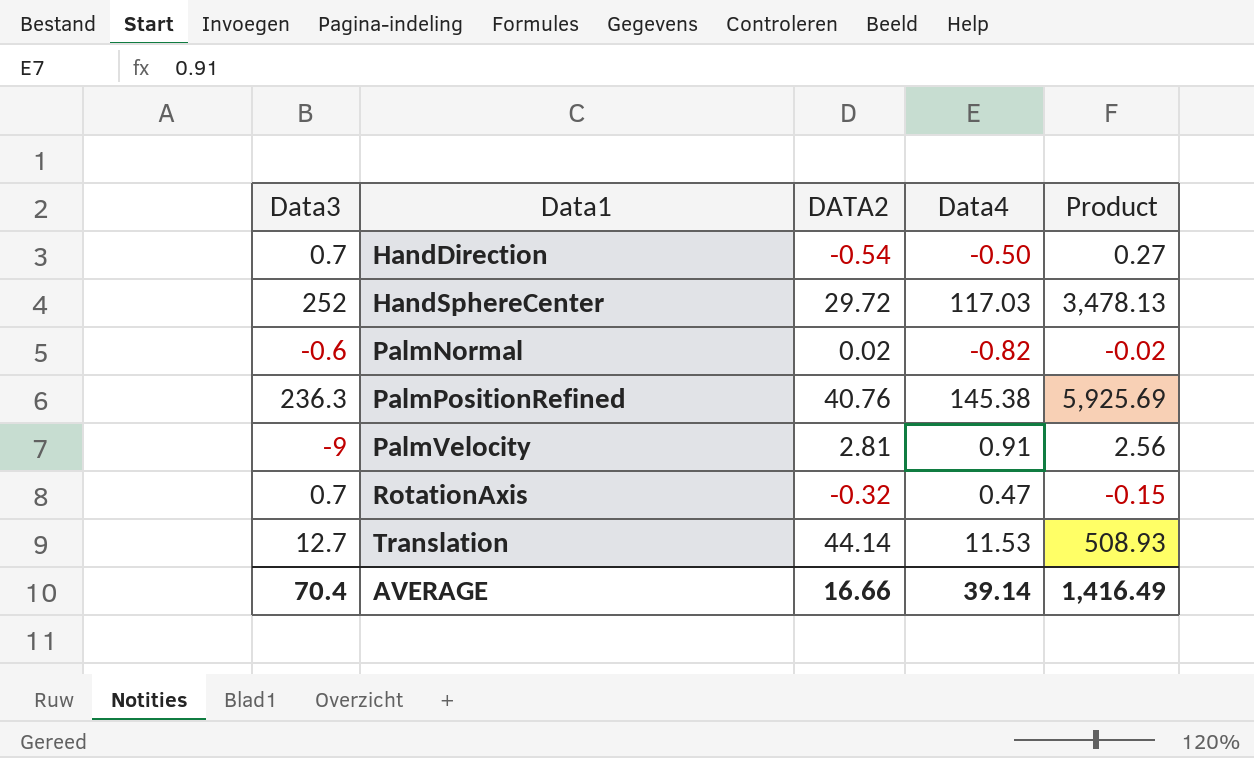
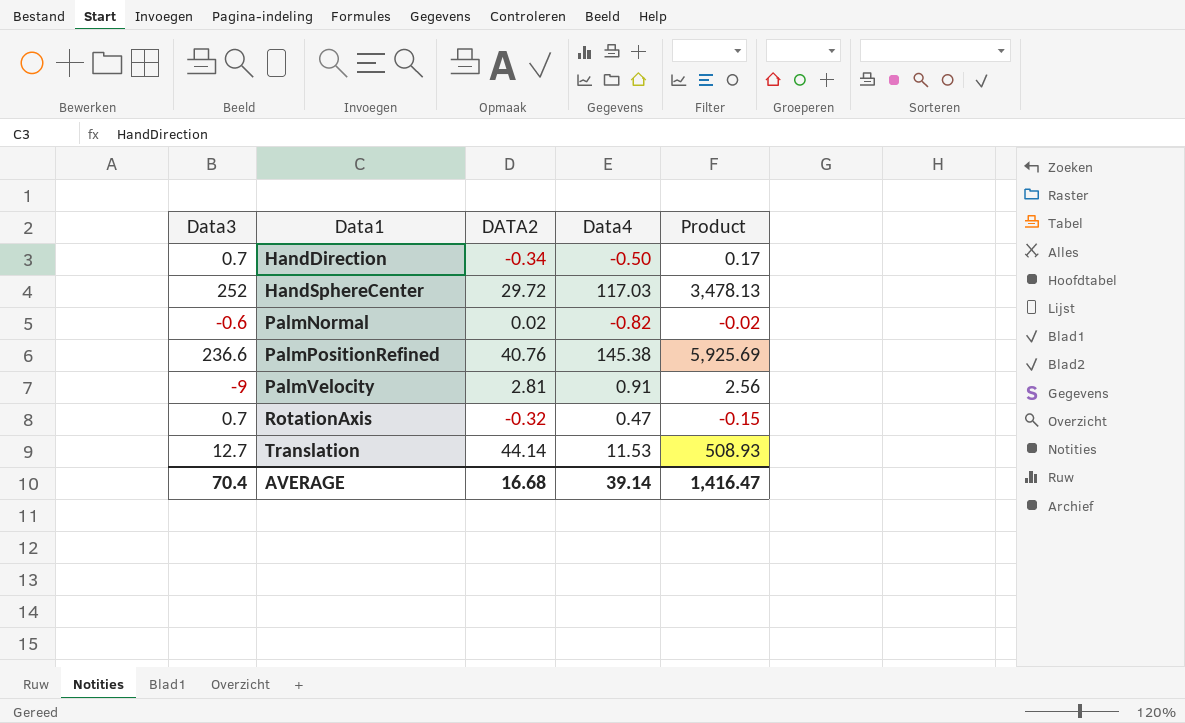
HandDirection | DATA2: -0.54 -> -0.34
HandDirection | Product: 0.27 -> 0.17
PalmPositionRefined | Data3: 236.3 -> 236.6
AVERAGE | DATA2: 16.66 -> 16.68
AVERAGE | Product: 1,416.49 -> 1,416.47

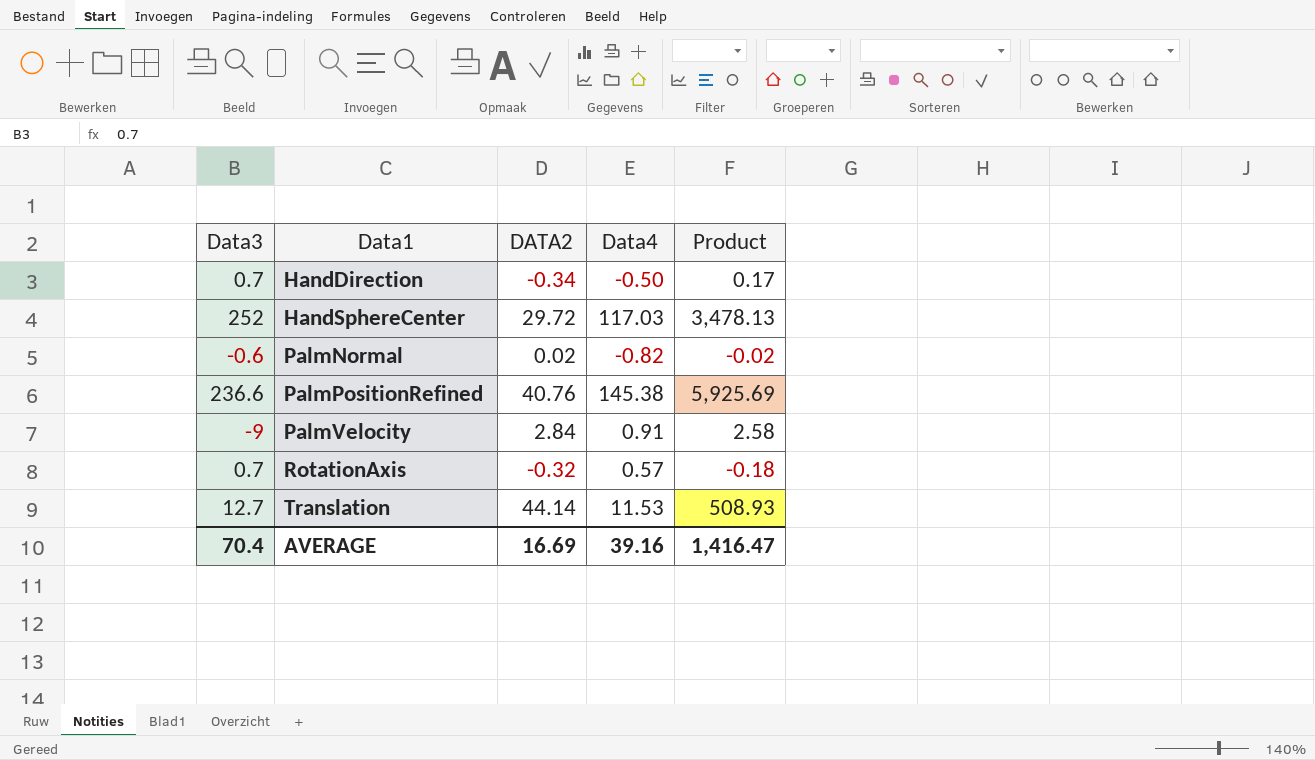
PalmVelocity | DATA2: 2.81 -> 2.84
PalmVelocity | Product: 2.56 -> 2.58
RotationAxis | Data4: 0.47 -> 0.57
RotationAxis | Product: -0.15 -> -0.18
AVERAGE | DATA2: 16.68 -> 16.69
AVERAGE | Data4: 39.14 -> 39.16

